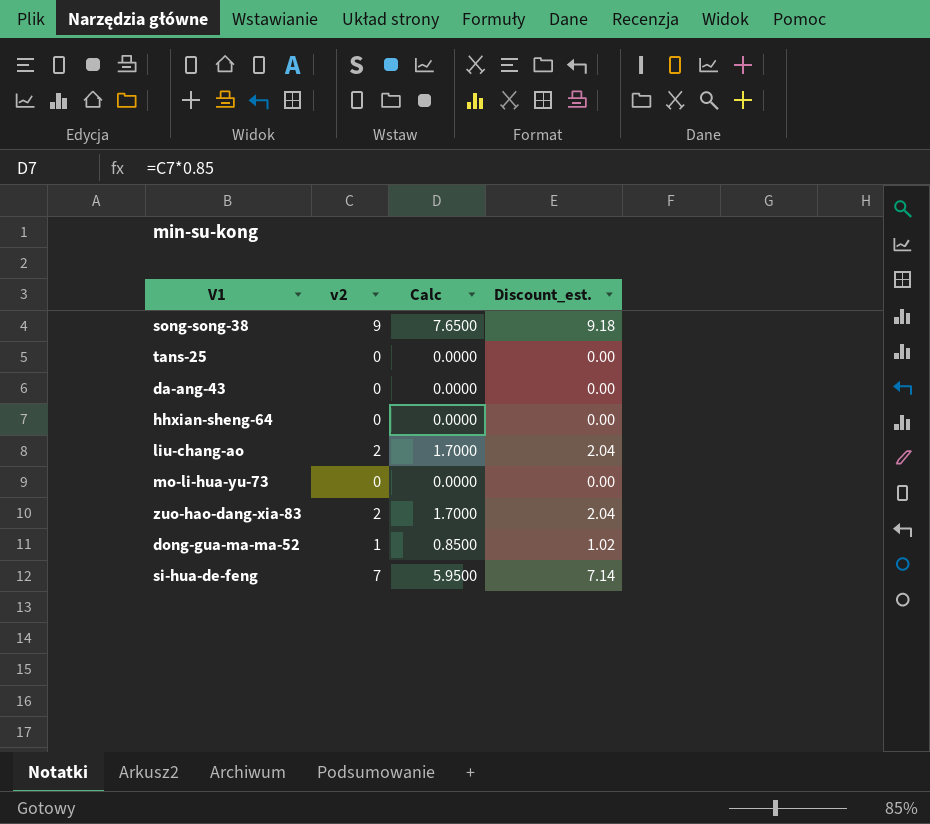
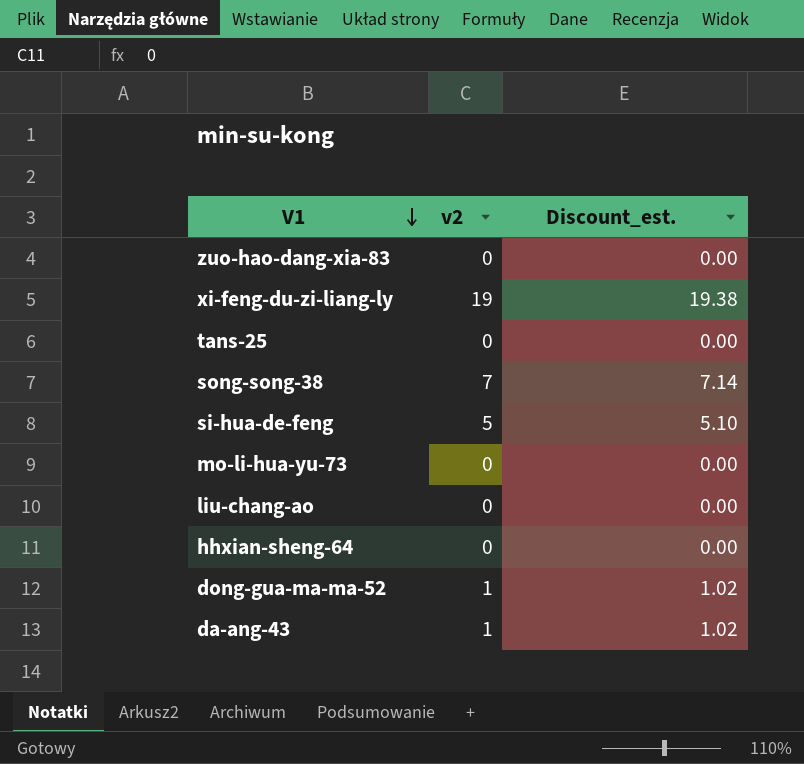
row order: none -> V1 descending
column Calc | formula: [v2] * 0.85 -> none
zuo-hao-dang-xia-83 | v2: 2 -> 0
zuo-hao-dang-xia-83 | Discount_est.: 2.04 -> 0.00
row xi-feng-du-zi-liang-ly: none -> 19 | 19.38
song-song-38 | v2: 9 -> 7
song-song-38 | Discount_est.: 9.18 -> 7.14
si-hua-de-feng | v2: 7 -> 5
si-hua-de-feng | Discount_est.: 7.14 -> 5.10
liu-chang-ao | v2: 2 -> 0
liu-chang-ao | Discount_est.: 2.04 -> 0.00
da-ang-43 | v2: 0 -> 1
da-ang-43 | Discount_est.: 0.00 -> 1.02

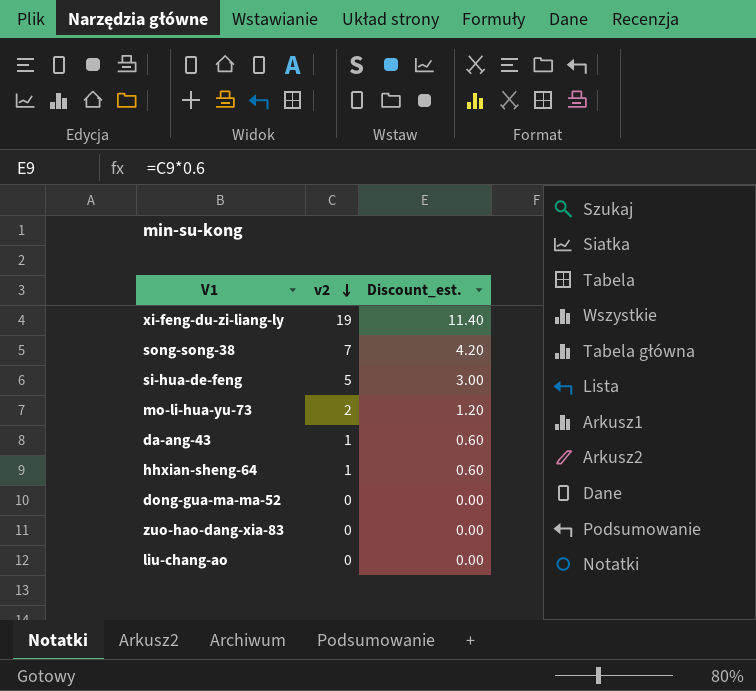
row order: V1 descending -> v2 descending
column Discount_est. | formula: [v2] * 1.02 -> [v2] * 0.6
row tans-25: 0 | 0.00 -> none
mo-li-hua-yu-73 | v2: 0 -> 2
hhxian-sheng-64 | v2: 0 -> 1
dong-gua-ma-ma-52 | v2: 1 -> 0

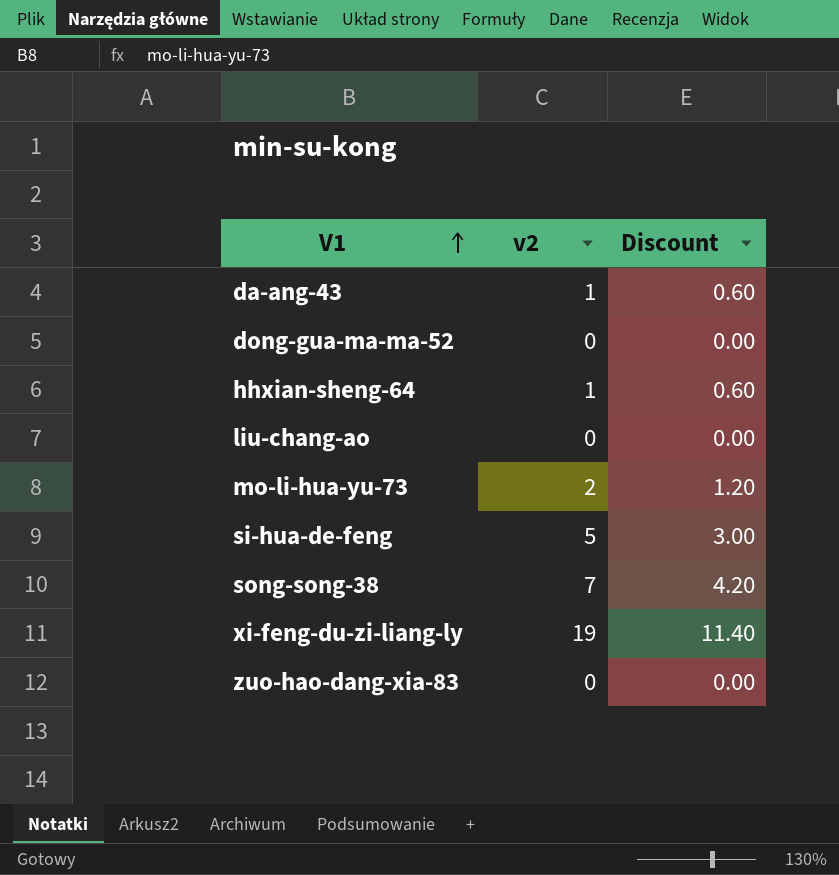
row order: v2 descending -> V1 ascending
column name: Discount_est. -> Discount

